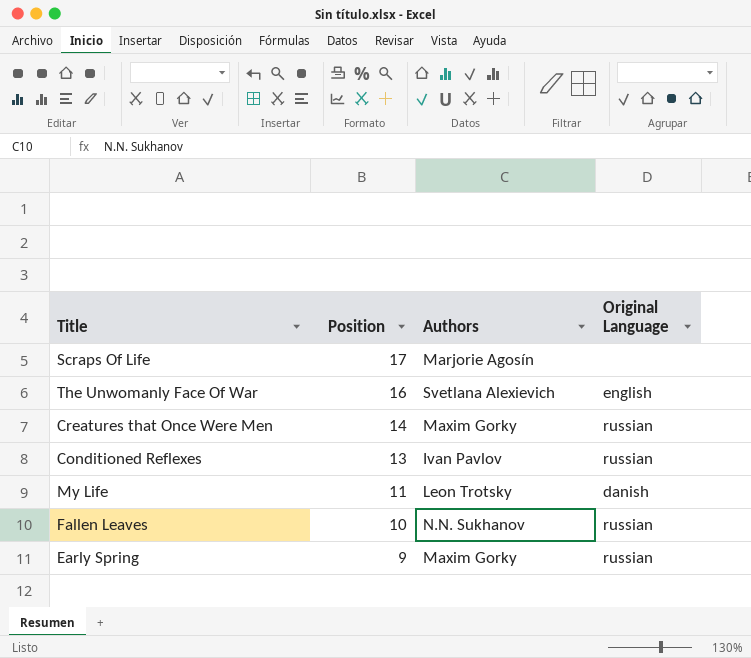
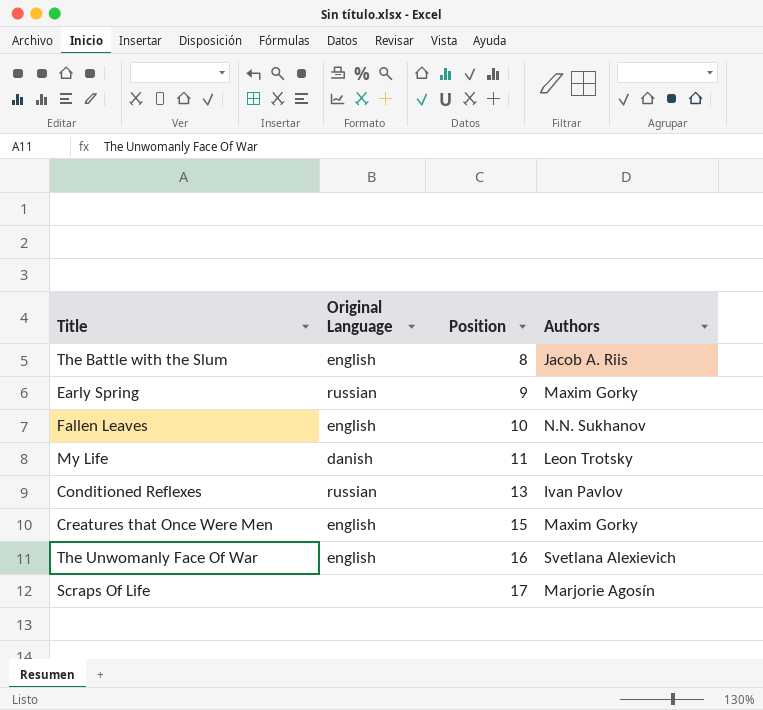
row order: Position descending -> Position ascending
column Original Language | position: 4 -> 2
row The Battle with the Slum: none -> english | 8 | Jacob A. Riis
Fallen Leaves | Original Language: russian -> english
Creatures that Once Were Men | Original Language: russian -> english
Creatures that Once Were Men | Position: 14 -> 15

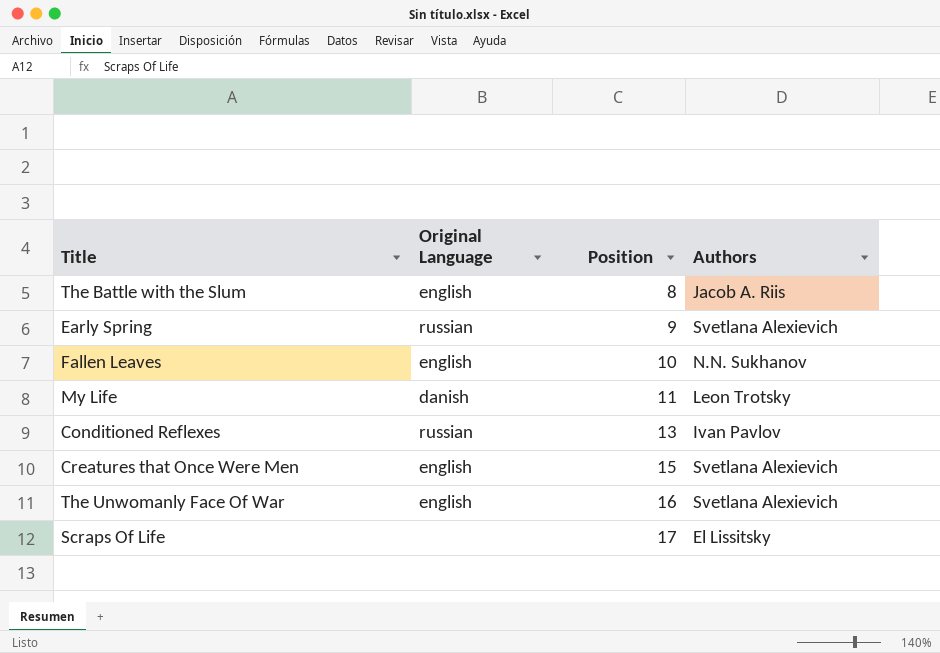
Early Spring | Authors: Maxim Gorky -> Svetlana Alexievich
Creatures that Once Were Men | Authors: Maxim Gorky -> Svetlana Alexievich
Scraps Of Life | Authors: Marjorie Agosín -> El Lissitsky

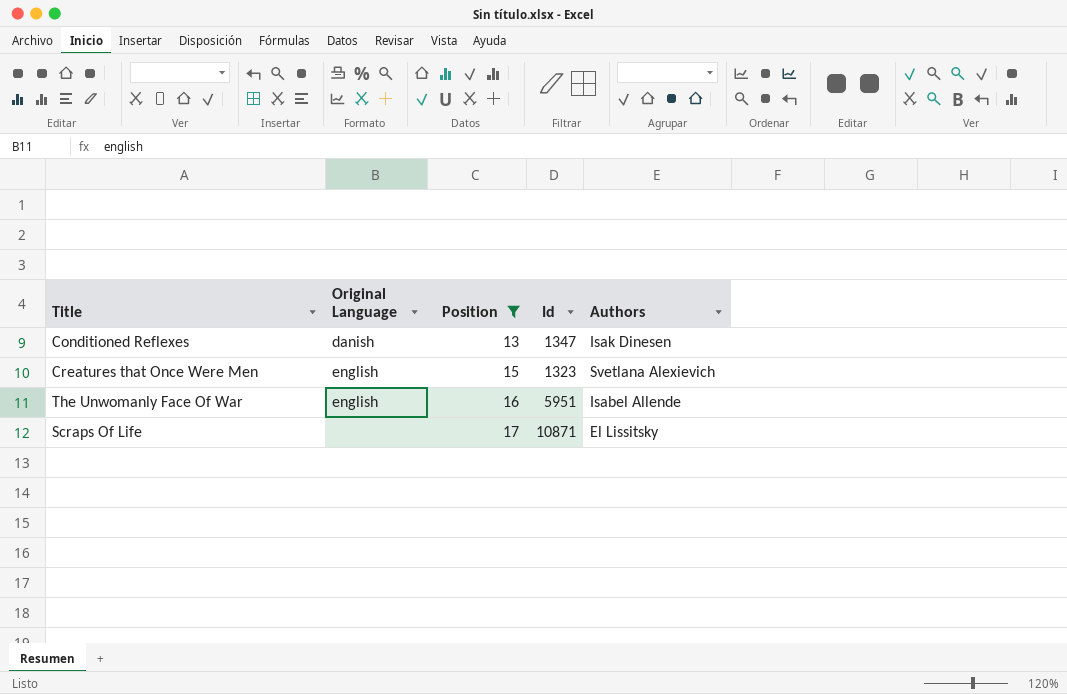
filter: none -> Position >= 13
column Id | position: none -> 4
Conditioned Reflexes | Original Language: russian -> danish
Conditioned Reflexes | Authors: Ivan Pavlov -> Isak Dinesen
The Unwomanly Face Of War | Authors: Svetlana Alexievich -> Isabel Allende

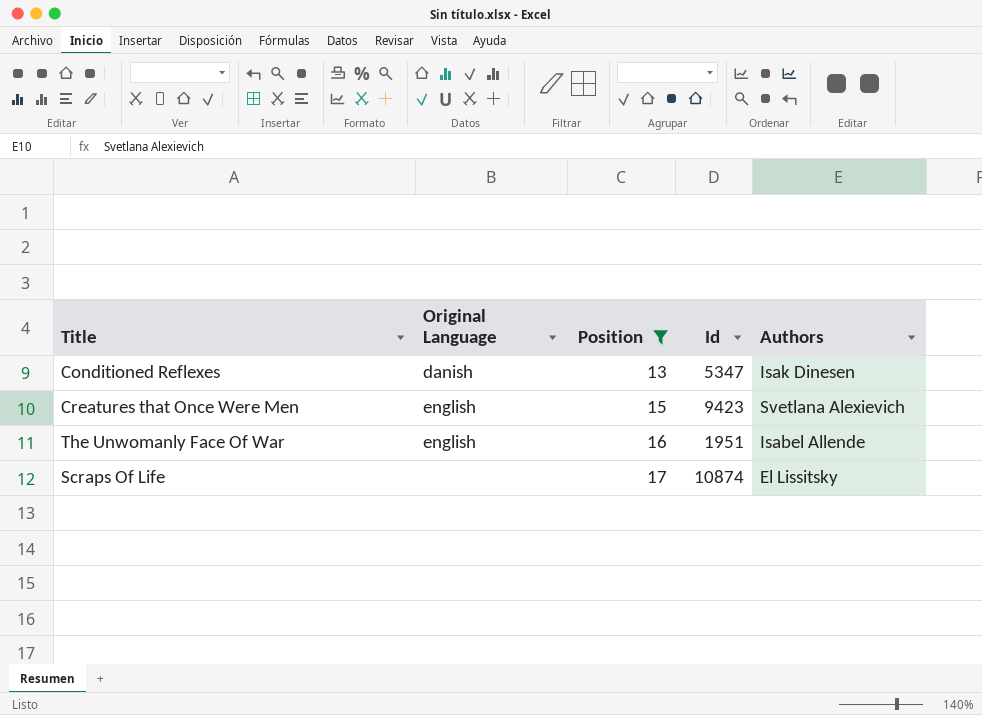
Conditioned Reflexes | Id: 1347 -> 5347
Creatures that Once Were Men | Id: 1323 -> 9423
The Unwomanly Face Of War | Id: 5951 -> 1951
Scraps Of Life | Id: 10871 -> 10874

